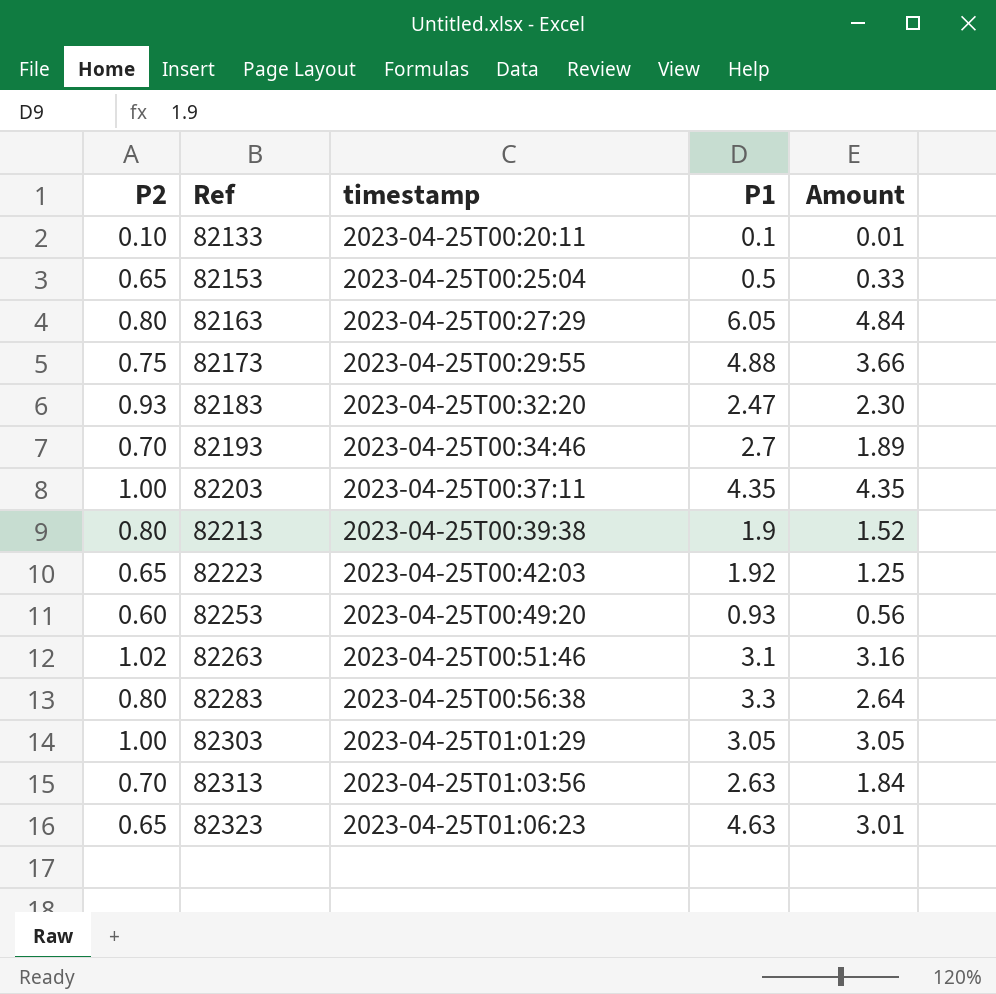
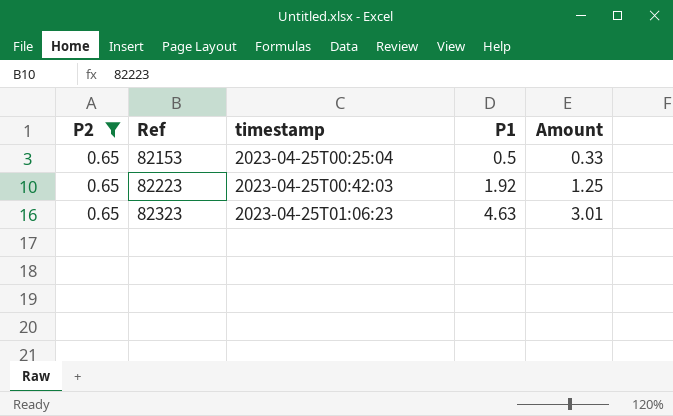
filter: none -> P2 = 0.65

